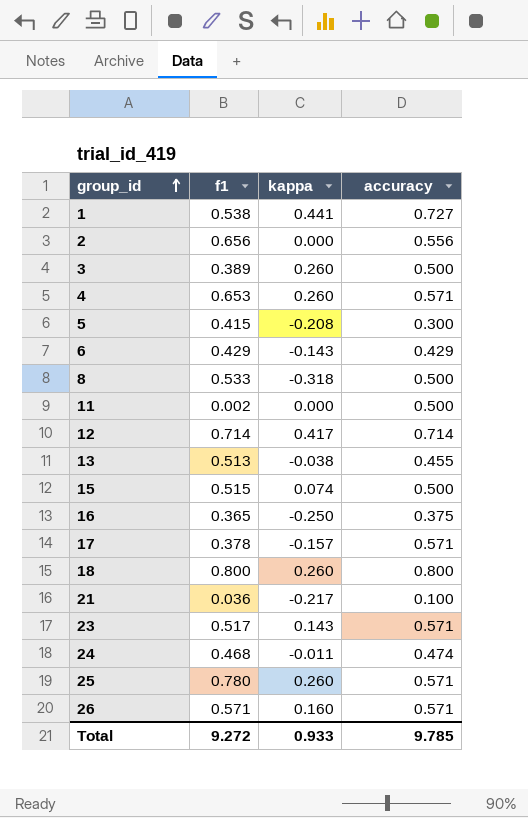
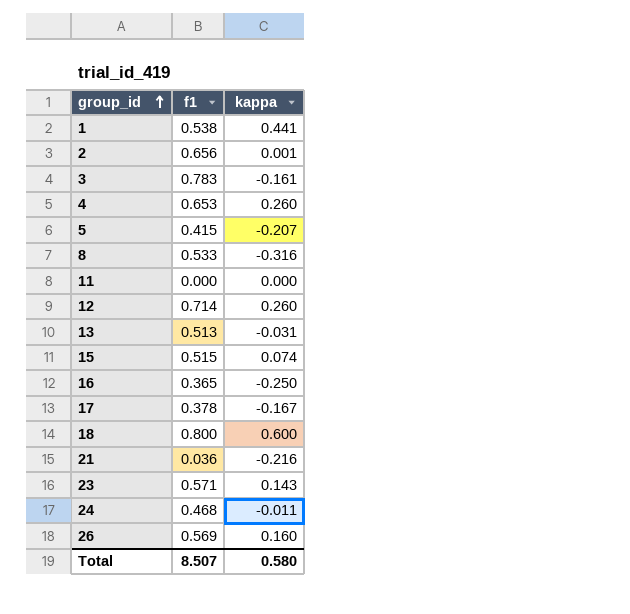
column accuracy | position: 4 -> none
row 6: 0.429 | -0.143 | 0.429 -> none
row 25: 0.780 | 0.260 | 0.571 -> none
2 | kappa: 0.000 -> 0.001
3 | f1: 0.389 -> 0.783
3 | kappa: 0.260 -> -0.161
5 | kappa: -0.208 -> -0.207
8 | kappa: -0.318 -> -0.316
11 | f1: 0.002 -> 0.000
12 | kappa: 0.417 -> 0.260
13 | kappa: -0.038 -> -0.031
17 | kappa: -0.157 -> -0.167
18 | kappa: 0.260 -> 0.600
21 | kappa: -0.217 -> -0.216
23 | f1: 0.517 -> 0.571
26 | f1: 0.571 -> 0.569
Total | f1: 9.272 -> 8.507
Total | kappa: 0.933 -> 0.580

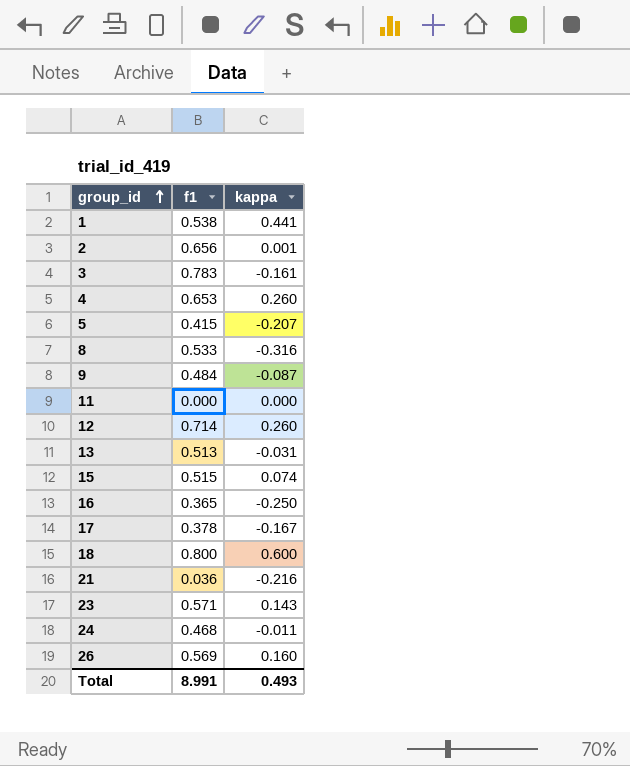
row 9: none -> 0.484 | -0.087
Total | f1: 8.507 -> 8.991
Total | kappa: 0.580 -> 0.493

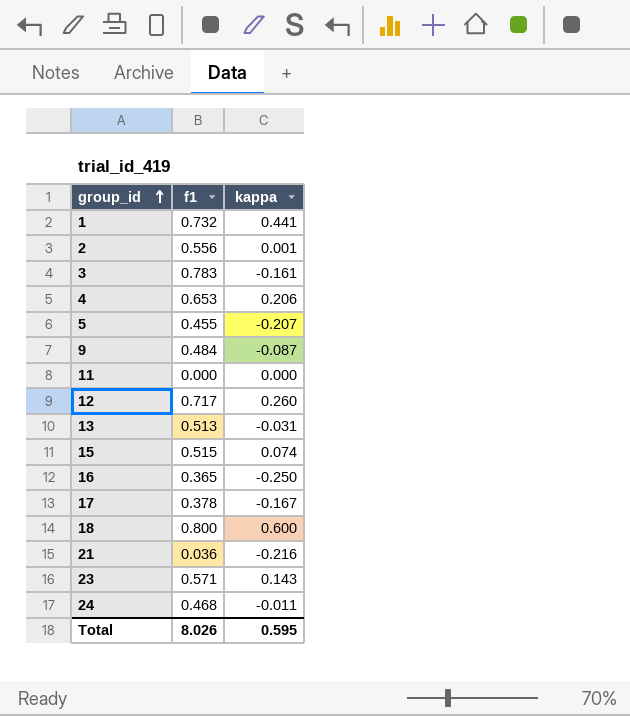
row 8: 0.533 | -0.316 -> none
row 26: 0.569 | 0.160 -> none
1 | f1: 0.538 -> 0.732
2 | f1: 0.656 -> 0.556
4 | kappa: 0.260 -> 0.206
5 | f1: 0.415 -> 0.455
12 | f1: 0.714 -> 0.717
Total | f1: 8.991 -> 8.026
Total | kappa: 0.493 -> 0.595

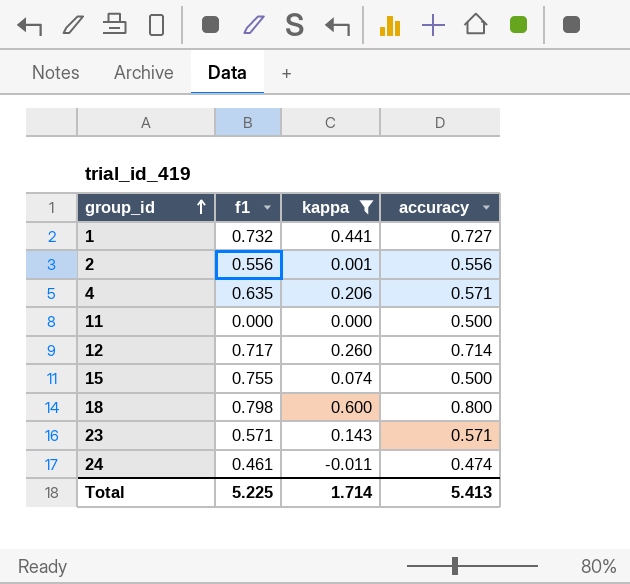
filter: none -> kappa >= -0.011
column accuracy | position: none -> 4
4 | f1: 0.653 -> 0.635
15 | f1: 0.515 -> 0.755
18 | f1: 0.800 -> 0.798
24 | f1: 0.468 -> 0.461
Total | f1: 8.026 -> 5.225
Total | kappa: 0.595 -> 1.714

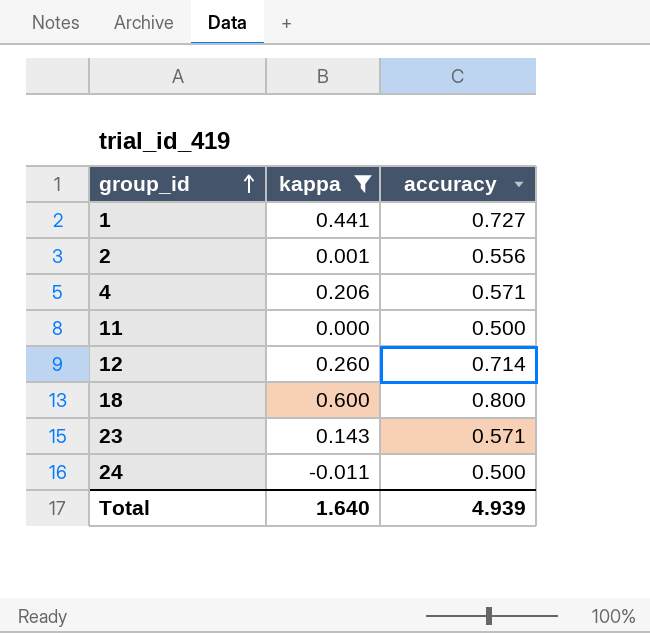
column f1 | position: 2 -> none
row 15: 0.755 | 0.074 | 0.500 -> none
24 | accuracy: 0.474 -> 0.500
Total | kappa: 1.714 -> 1.640
Total | accuracy: 5.413 -> 4.939

